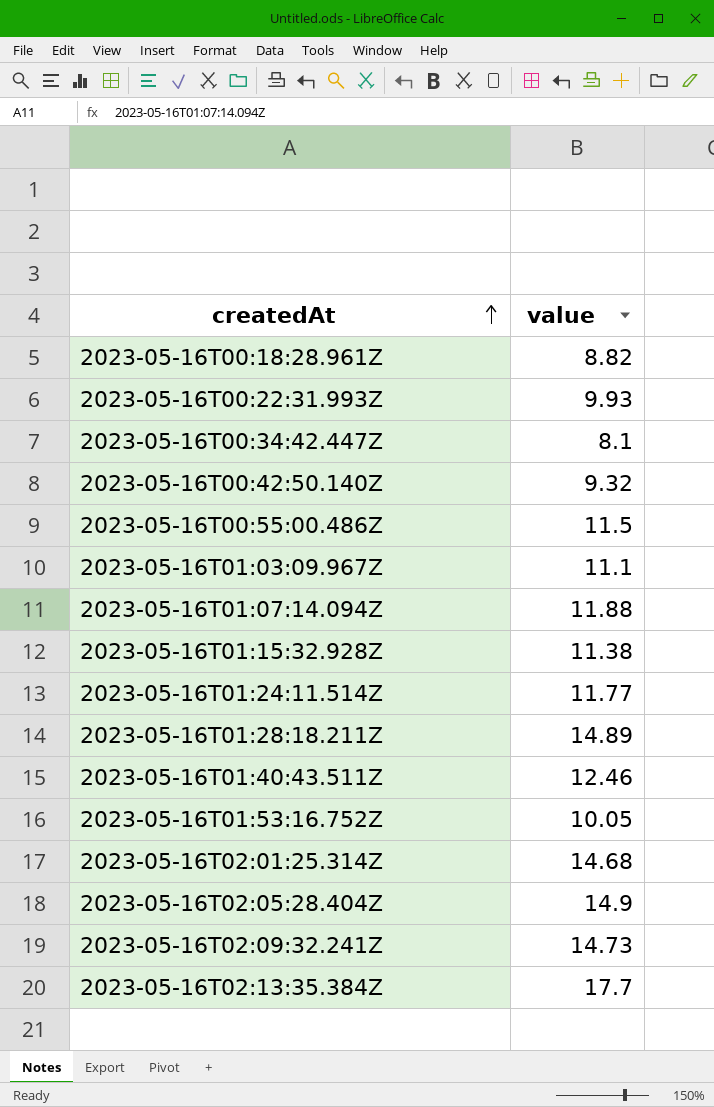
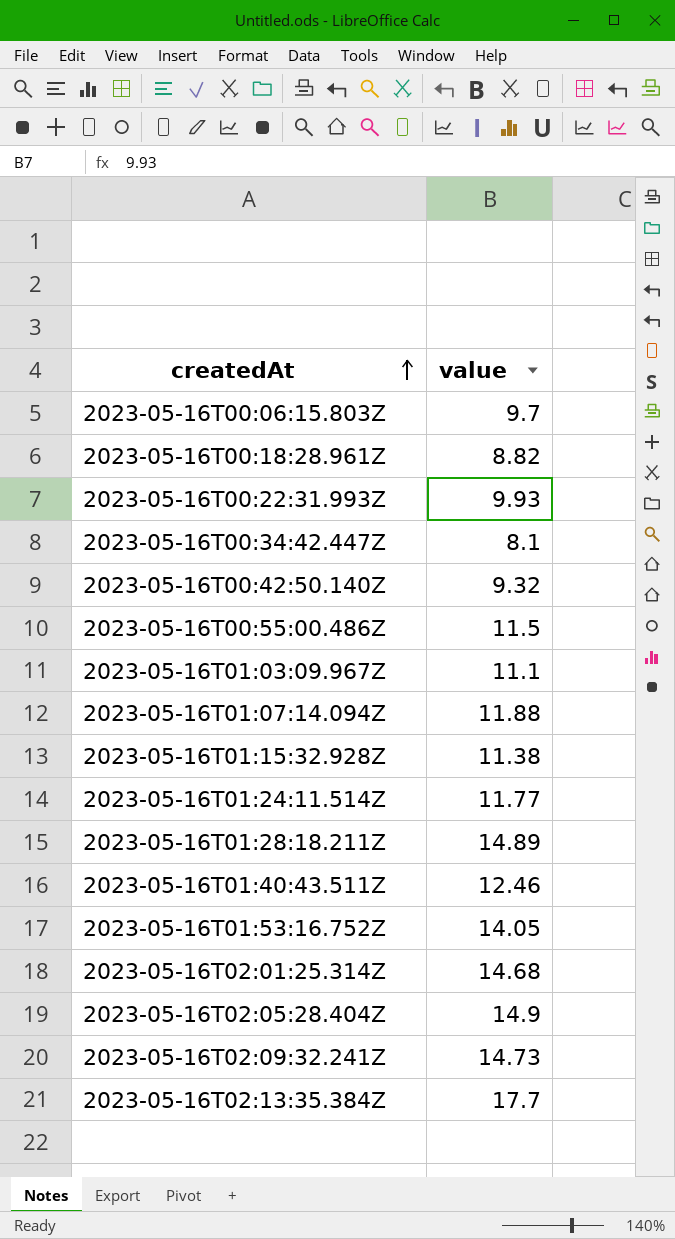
row 2023-05-16T00:06:15.803Z: none -> 9.7
2023-05-16T01:53:16.752Z | value: 10.05 -> 14.05

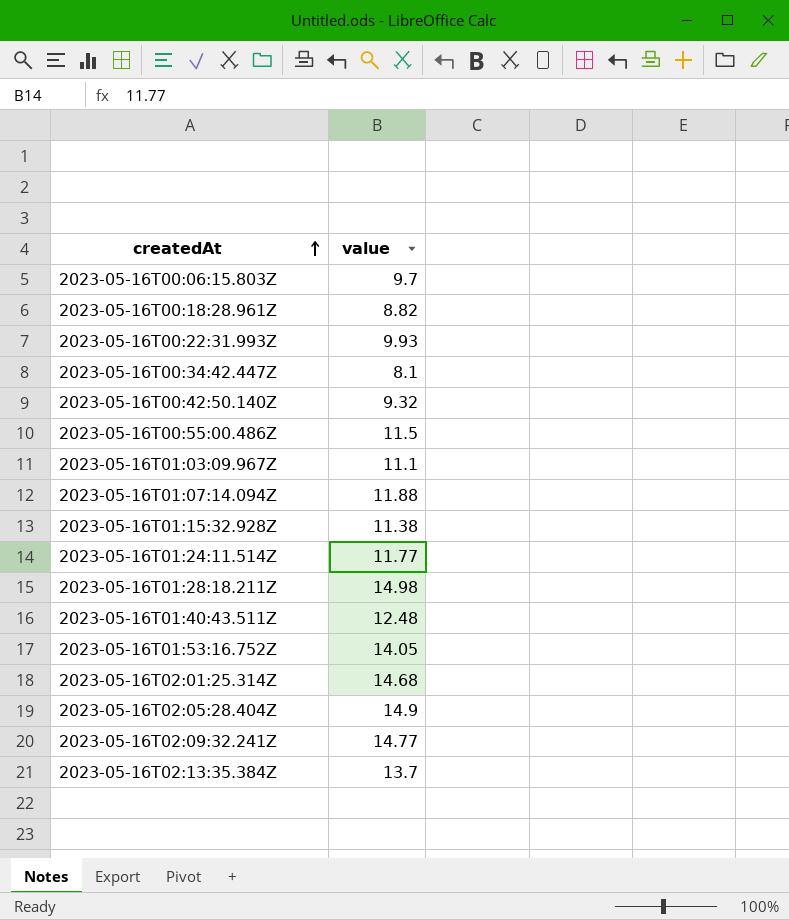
2023-05-16T01:28:18.211Z | value: 14.89 -> 14.98
2023-05-16T01:40:43.511Z | value: 12.46 -> 12.48
2023-05-16T02:09:32.241Z | value: 14.73 -> 14.77
2023-05-16T02:13:35.384Z | value: 17.7 -> 13.7

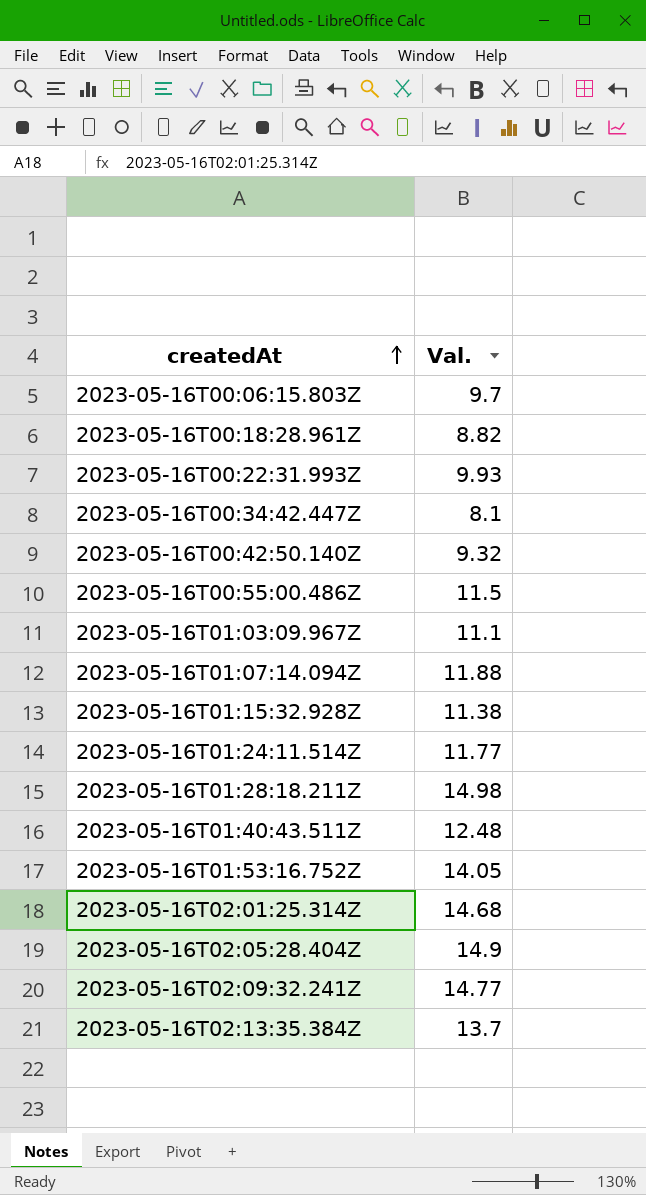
column name: value -> Val.

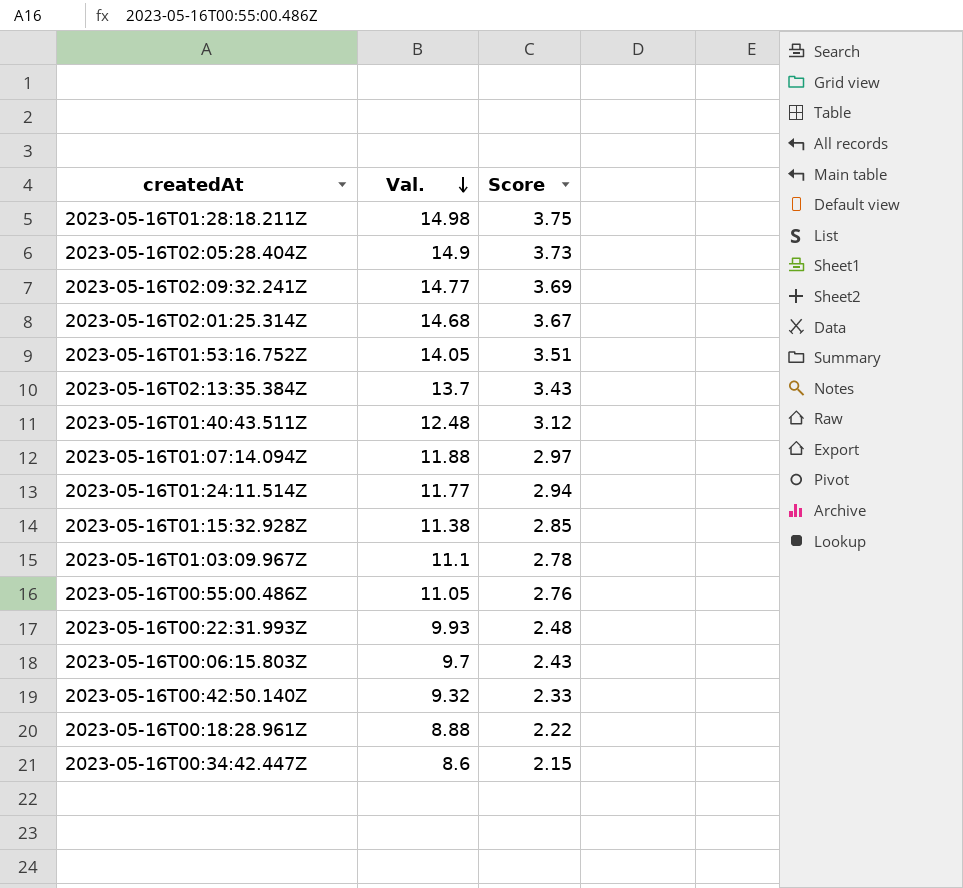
row order: createdAt ascending -> Val. descending
column Score | formula: none -> [Val.] * 0.25
2023-05-16T00:55:00.486Z | Val.: 11.5 -> 11.05
2023-05-16T00:18:28.961Z | Val.: 8.82 -> 8.88
2023-05-16T00:34:42.447Z | Val.: 8.1 -> 8.6

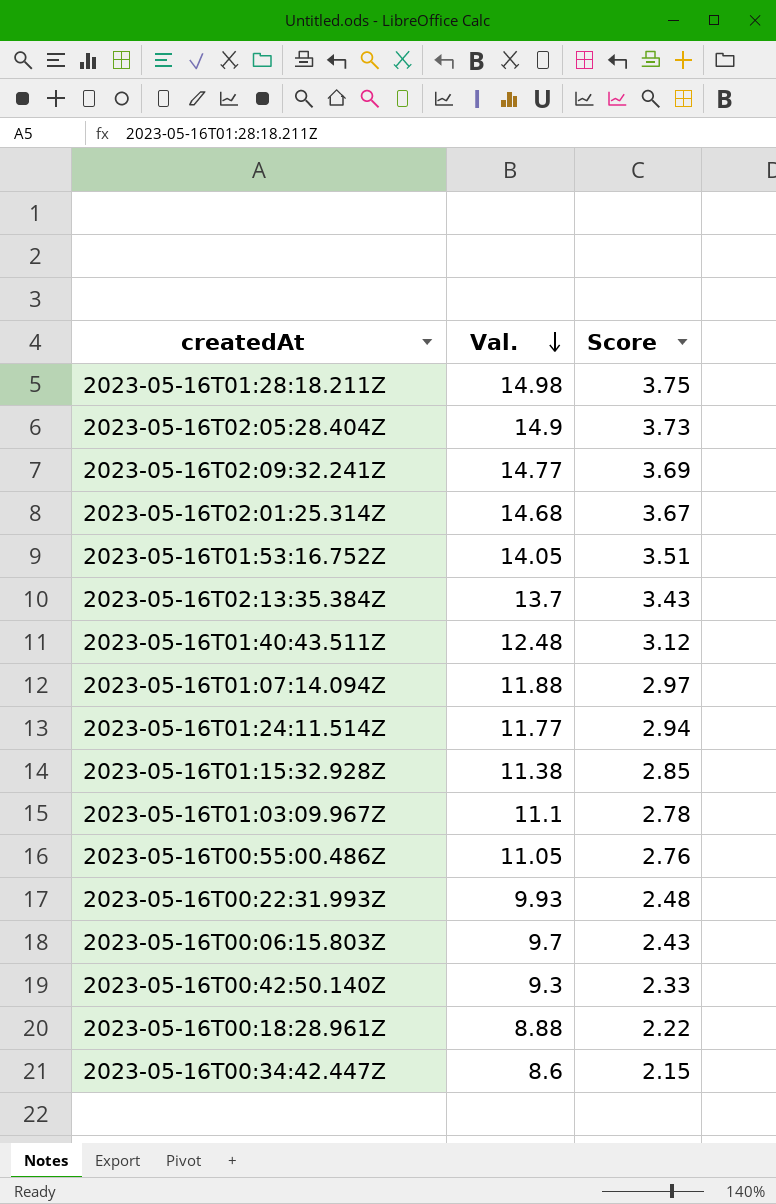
2023-05-16T00:42:50.140Z | Val.: 9.32 -> 9.3

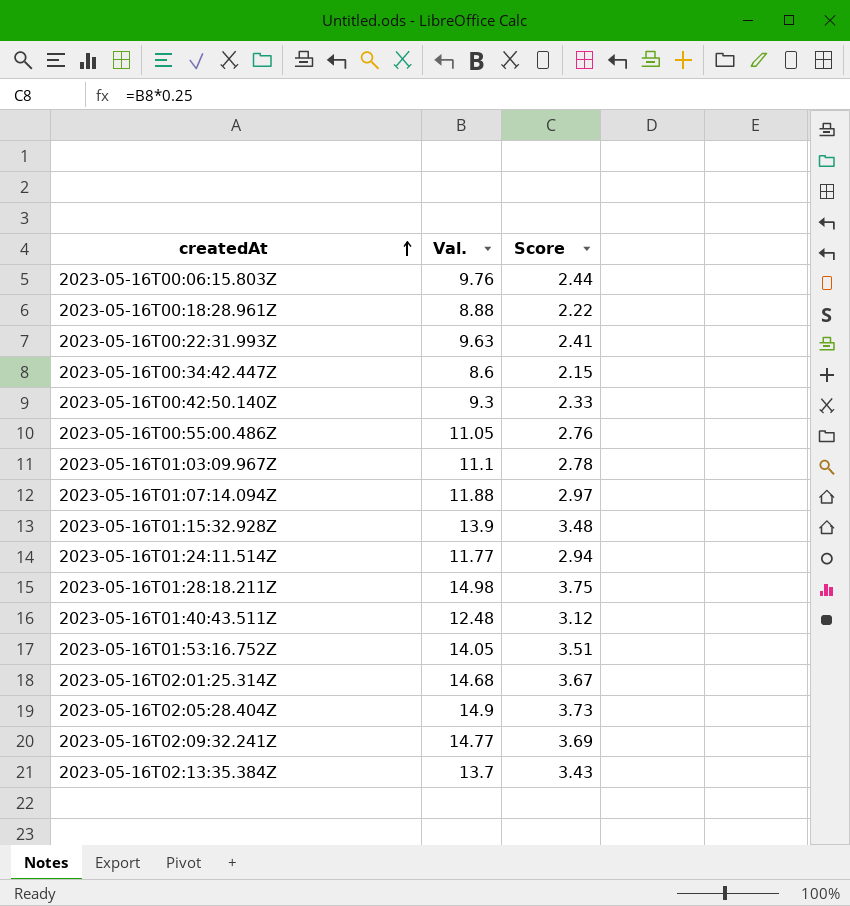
row order: Val. descending -> createdAt ascending
2023-05-16T00:06:15.803Z | Val.: 9.7 -> 9.76
2023-05-16T00:06:15.803Z | Score: 2.43 -> 2.44
2023-05-16T00:22:31.993Z | Val.: 9.93 -> 9.63
2023-05-16T00:22:31.993Z | Score: 2.48 -> 2.41
2023-05-16T01:15:32.928Z | Val.: 11.38 -> 13.9
2023-05-16T01:15:32.928Z | Score: 2.85 -> 3.48

